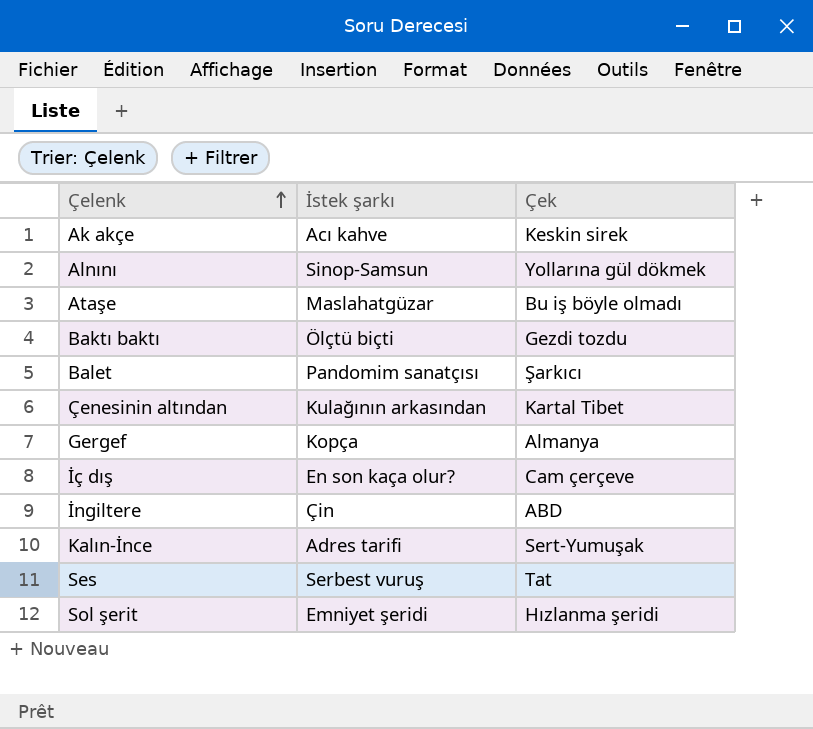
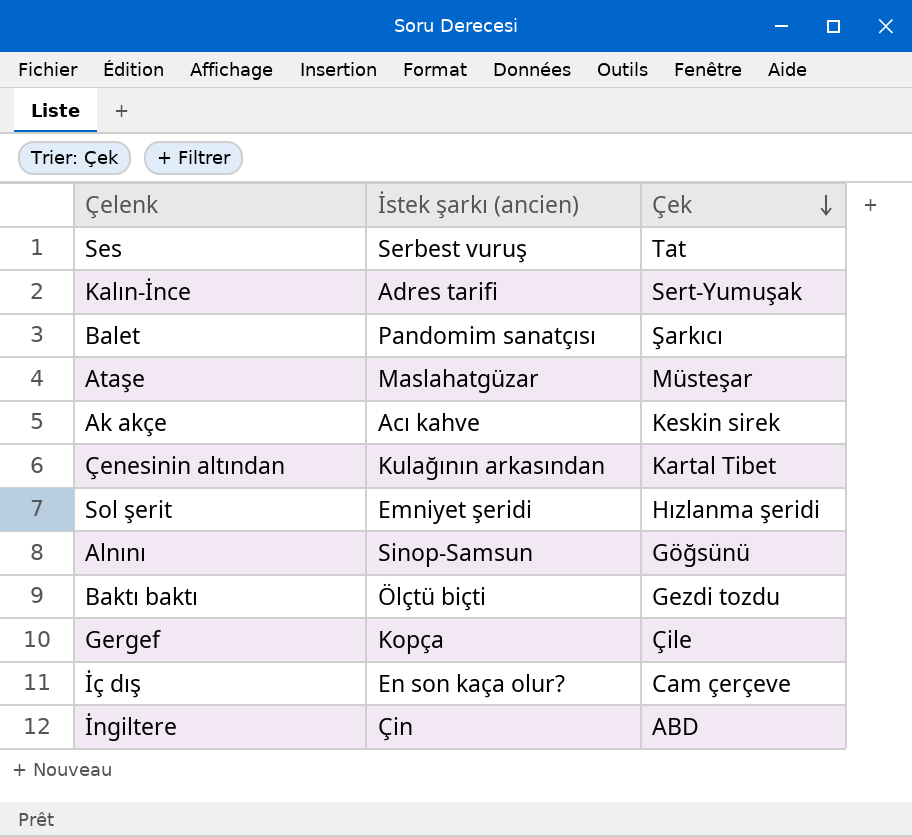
row order: Çelenk ascending -> Çek descending
column name: İstek şarkı -> İstek şarkı (ancien)
Ataşe | Çek: Bu iş böyle olmadı -> Müsteşar
Alnını | Çek: Yollarına gül dökmek -> Göğsünü
Gergef | Çek: Almanya -> Çile

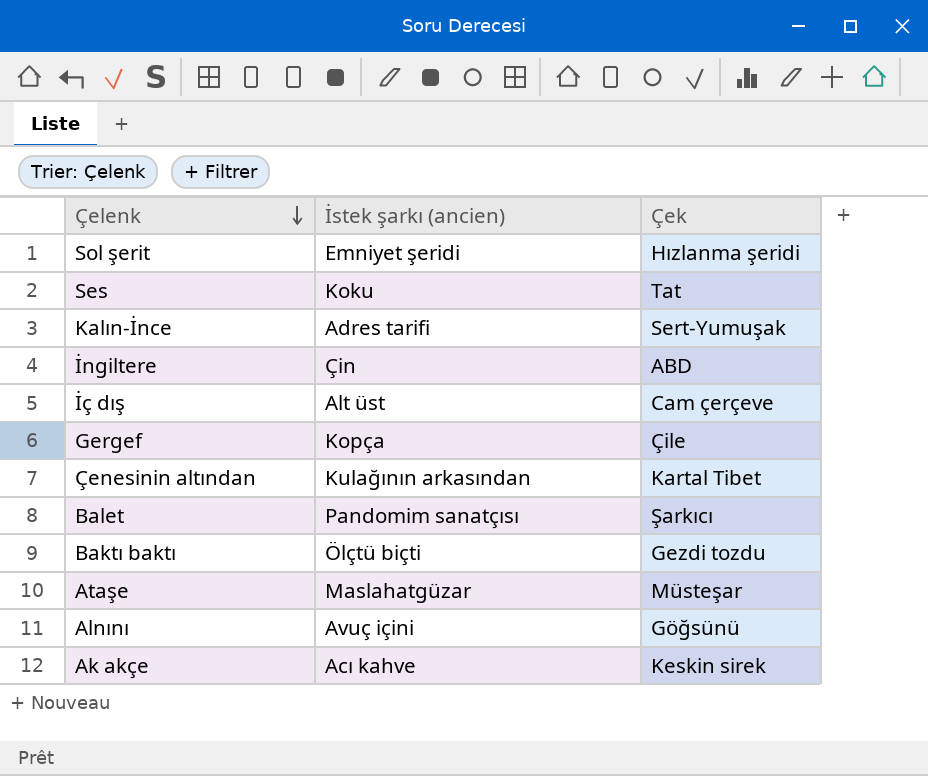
row order: Çek descending -> Çelenk descending
Ses | İstek şarkı (ancien): Serbest vuruş -> Koku
İç dış | İstek şarkı (ancien): En son kaça olur? -> Alt üst
Alnını | İstek şarkı (ancien): Sinop-Samsun -> Avuç içini

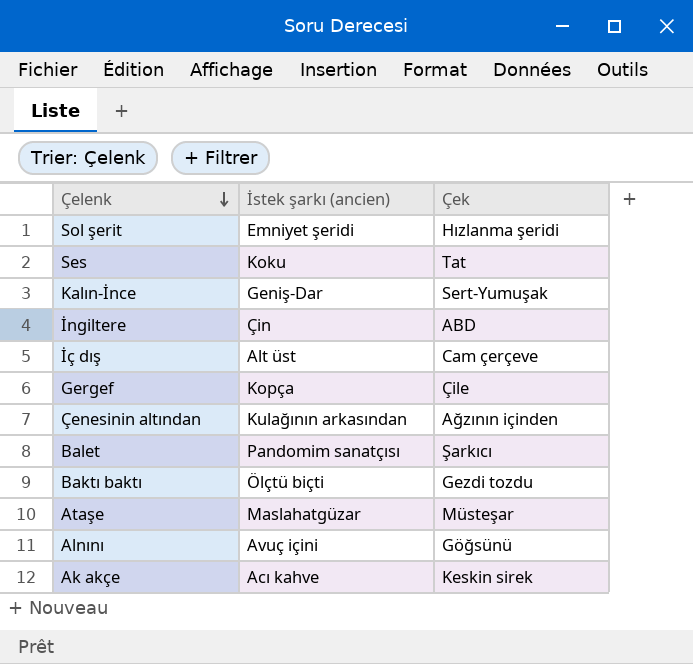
Kalın-İnce | İstek şarkı (ancien): Adres tarifi -> Geniş-Dar
Çenesinin altından | Çek: Kartal Tibet -> Ağzının içinden

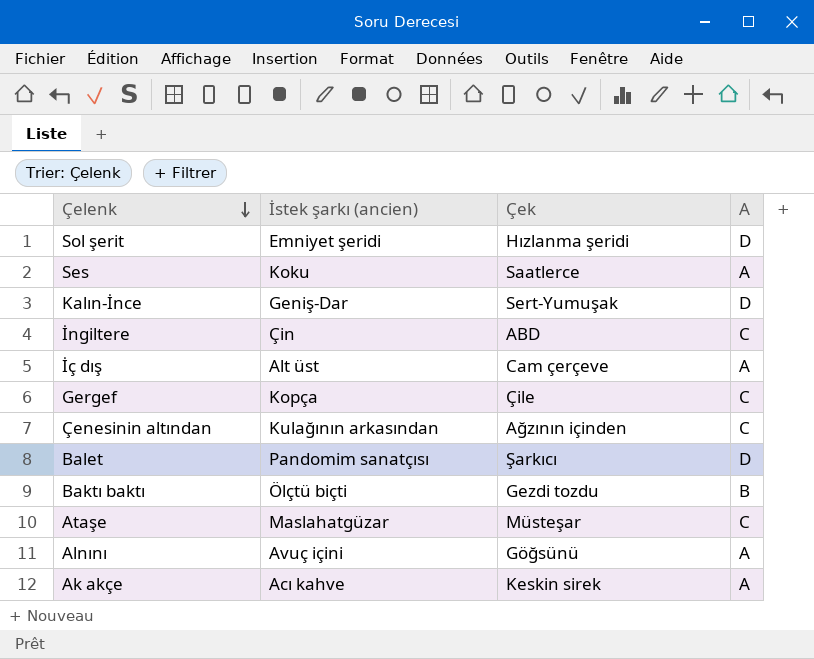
column A | position: none -> 4
Ses | Çek: Tat -> Saatlerce

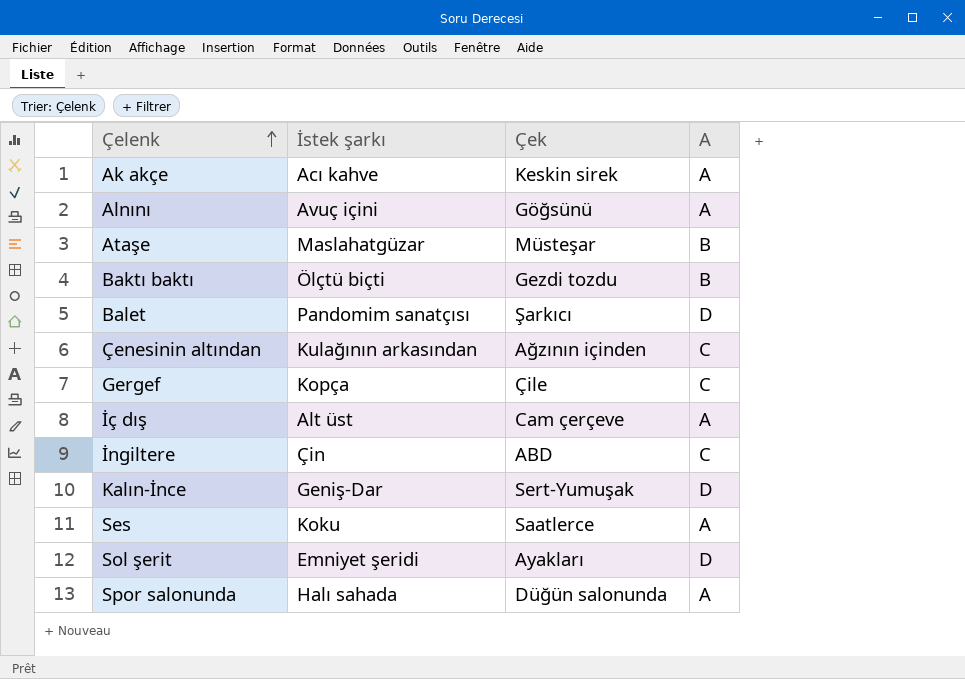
row order: Çelenk descending -> Çelenk ascending
column name: İstek şarkı (ancien) -> İstek şarkı
Ataşe | A: C -> B
Sol şerit | Çek: Hızlanma şeridi -> Ayakları
row Spor salonunda: none -> Halı sahada | Düğün salonunda | A

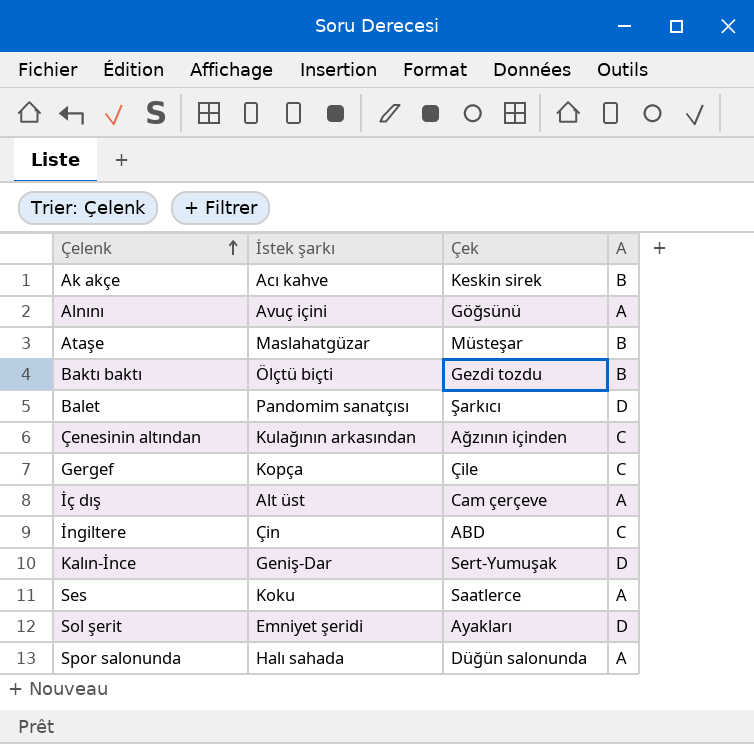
Ak akçe | A: A -> B

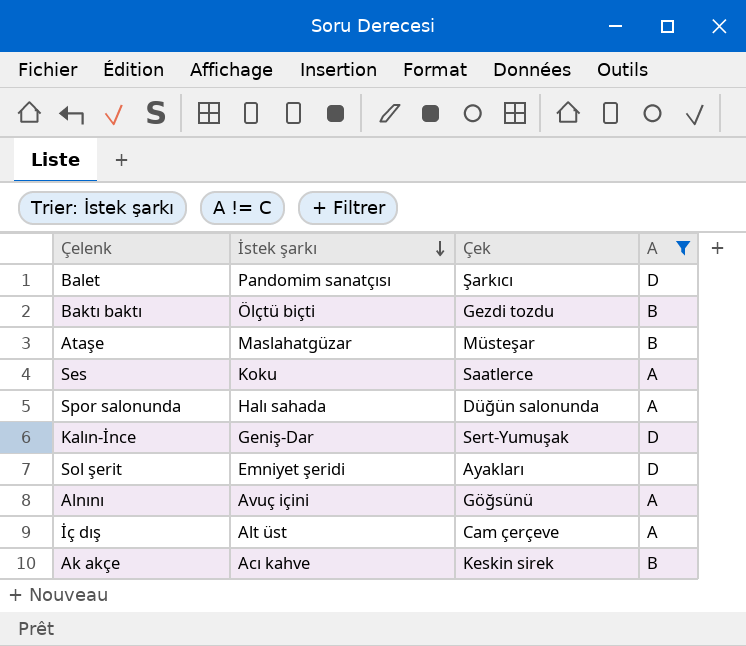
filter: none -> A != C
row order: Çelenk ascending -> İstek şarkı descending

